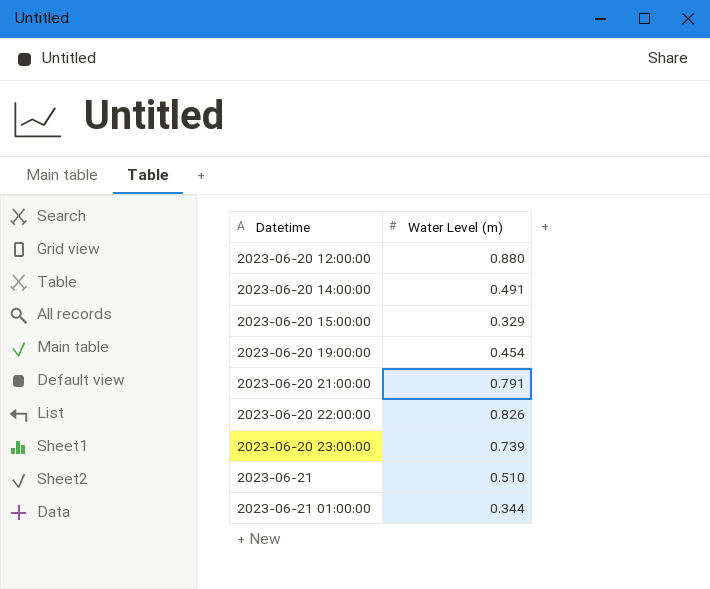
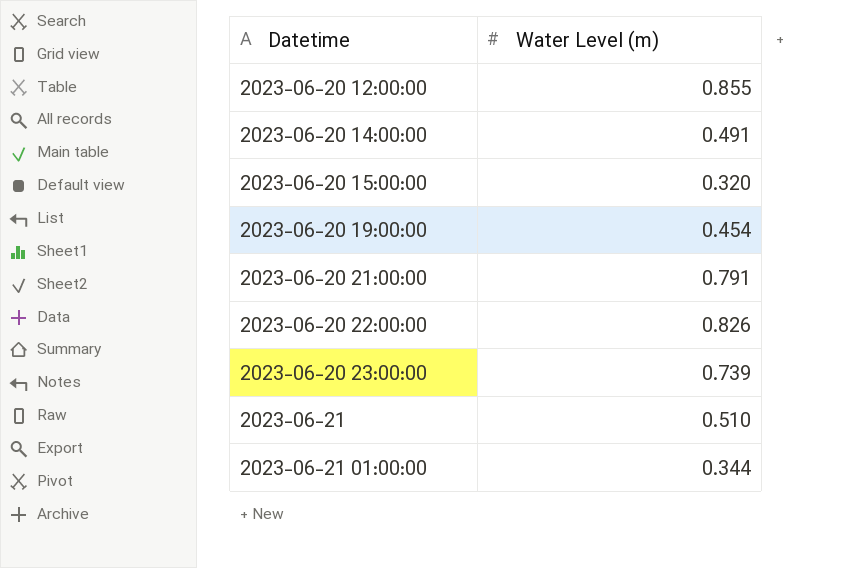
2023-06-20 12:00:00 | Water Level (m): 0.880 -> 0.855
2023-06-20 15:00:00 | Water Level (m): 0.329 -> 0.320

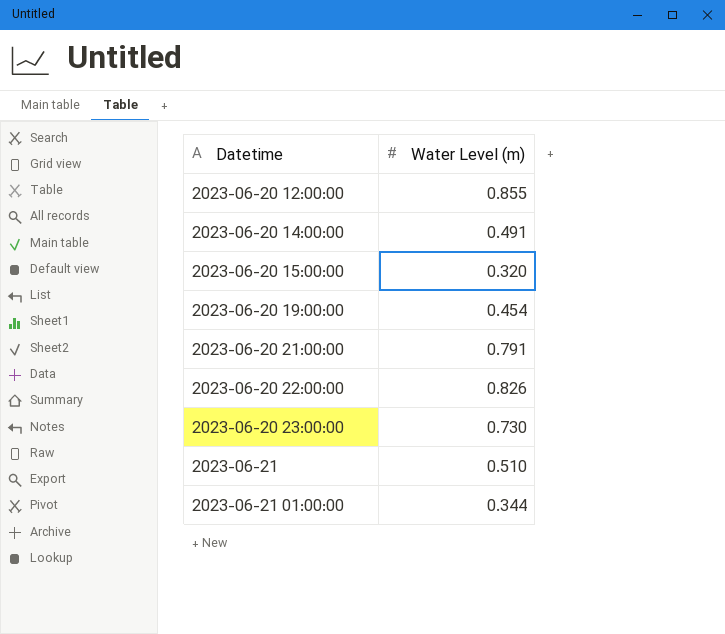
2023-06-20 23:00:00 | Water Level (m): 0.739 -> 0.730

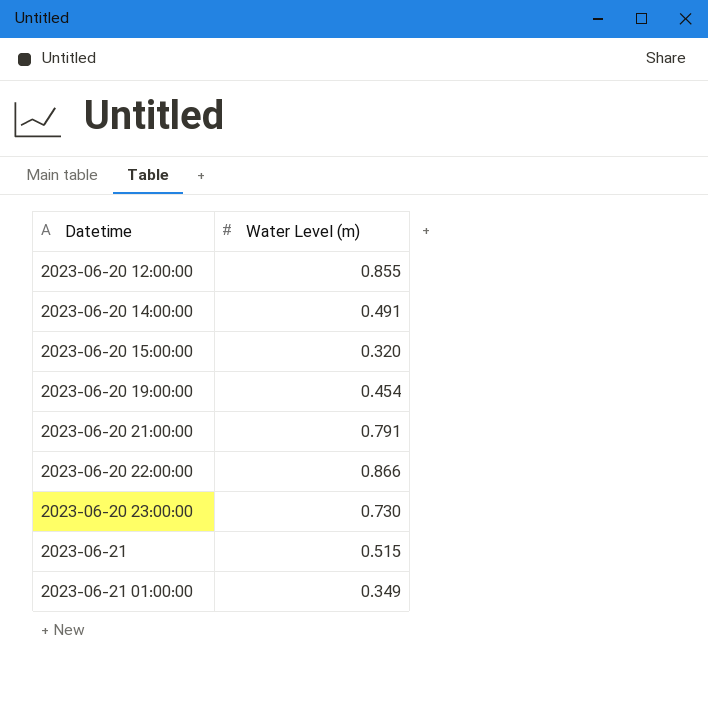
2023-06-20 22:00:00 | Water Level (m): 0.826 -> 0.866
2023-06-21 | Water Level (m): 0.510 -> 0.515
2023-06-21 01:00:00 | Water Level (m): 0.344 -> 0.349

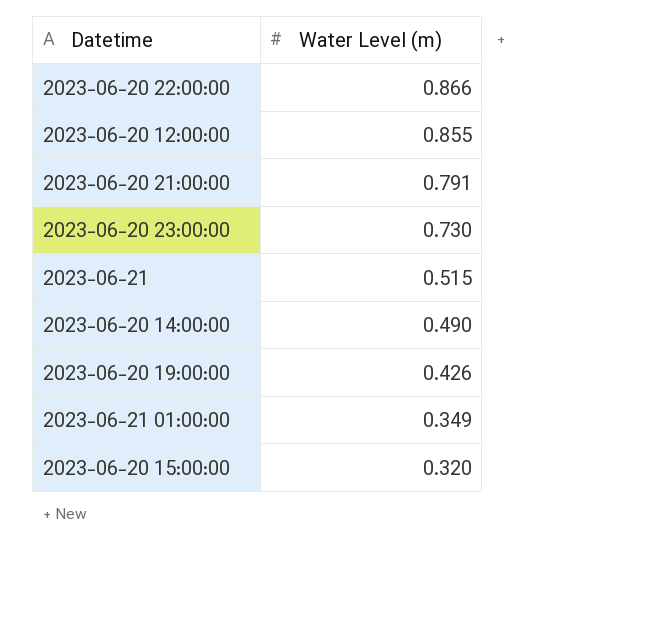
row order: Datetime ascending -> Water Level (m) descending
2023-06-20 14:00:00 | Water Level (m): 0.491 -> 0.490
2023-06-20 19:00:00 | Water Level (m): 0.454 -> 0.426

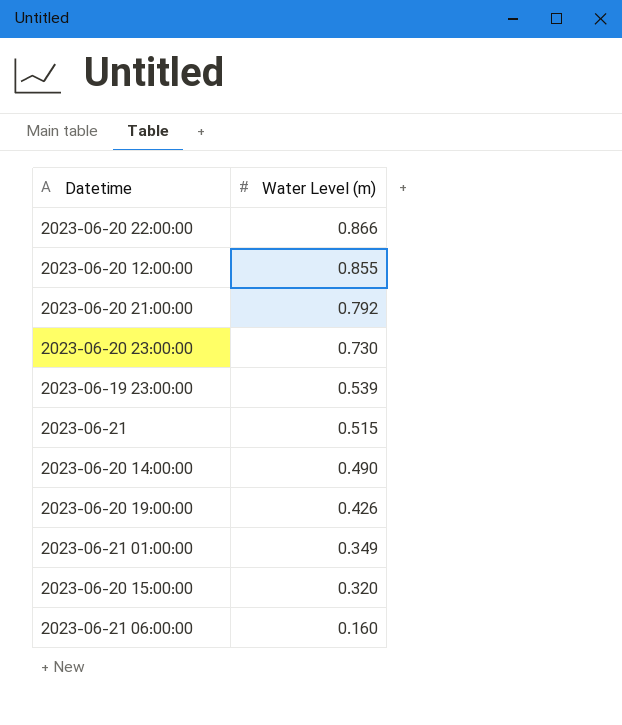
2023-06-20 21:00:00 | Water Level (m): 0.791 -> 0.792
row 2023-06-19 23:00:00: none -> 0.539
row 2023-06-21 06:00:00: none -> 0.160

